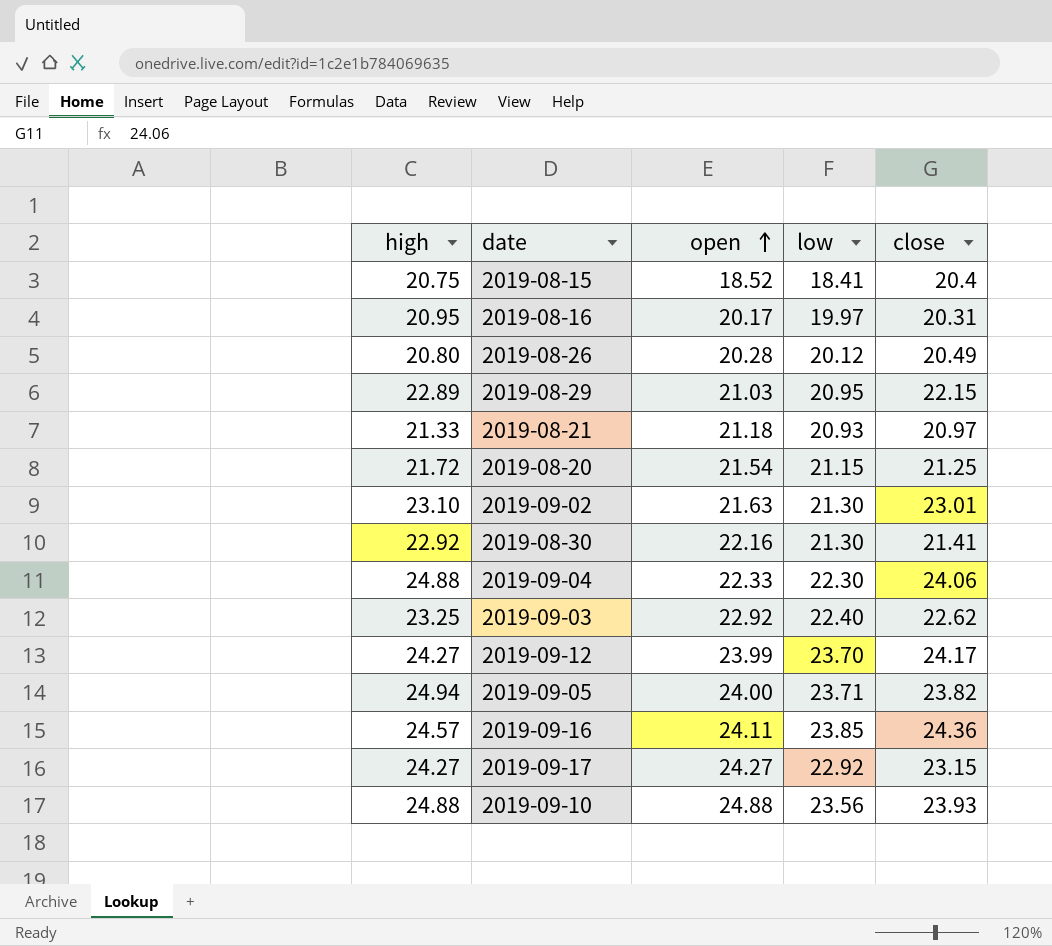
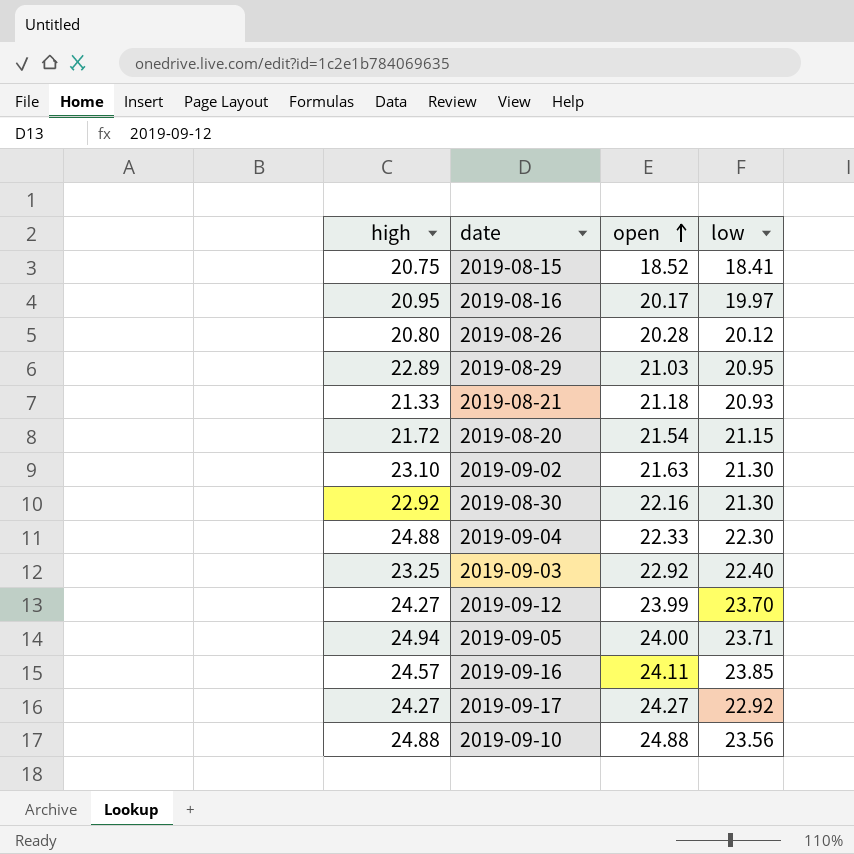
column close | position: 5 -> none

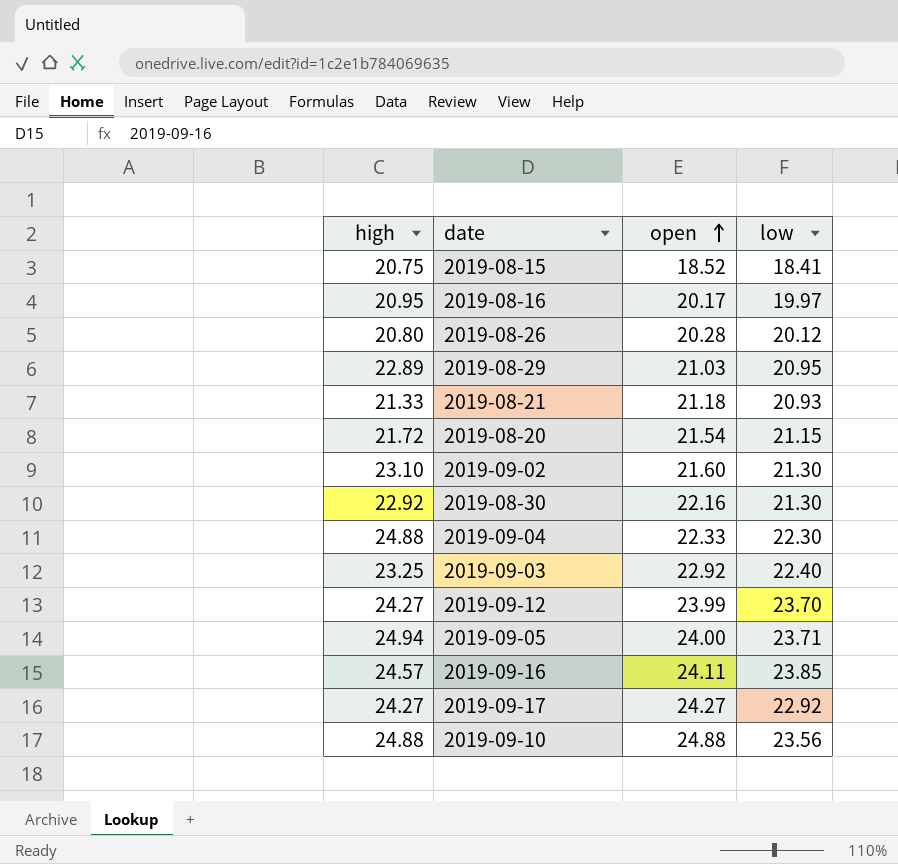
2019-09-02 | open: 21.63 -> 21.60

